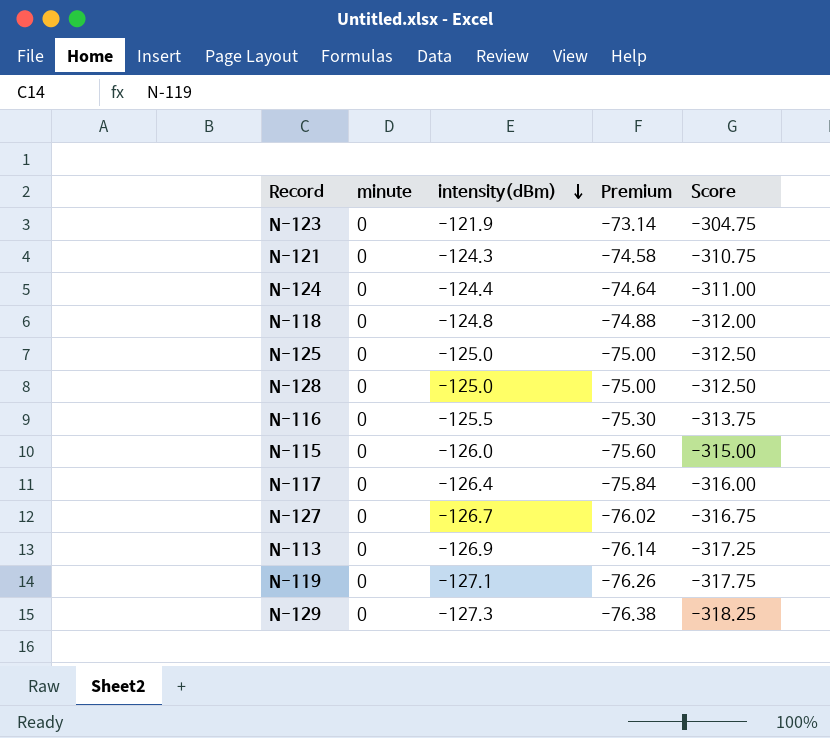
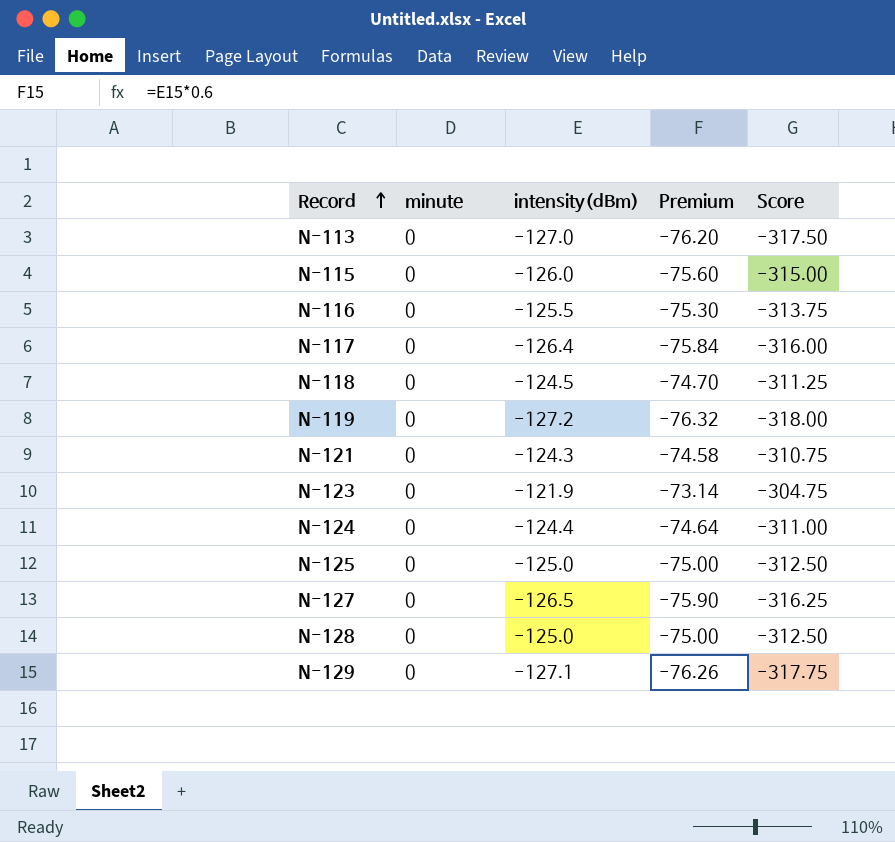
row order: intensity(dBm) descending -> Record ascending
N-113 | intensity(dBm): -126.9 -> -127.0
N-113 | Premium: -76.14 -> -76.20
N-113 | Score: -317.25 -> -317.50
N-118 | intensity(dBm): -124.8 -> -124.5
N-118 | Premium: -74.88 -> -74.70
N-118 | Score: -312.00 -> -311.25
N-119 | intensity(dBm): -127.1 -> -127.2
N-119 | Premium: -76.26 -> -76.32
N-119 | Score: -317.75 -> -318.00
N-127 | intensity(dBm): -126.7 -> -126.5
N-127 | Premium: -76.02 -> -75.90
N-127 | Score: -316.75 -> -316.25
N-129 | intensity(dBm): -127.3 -> -127.1
N-129 | Premium: -76.38 -> -76.26
N-129 | Score: -318.25 -> -317.75

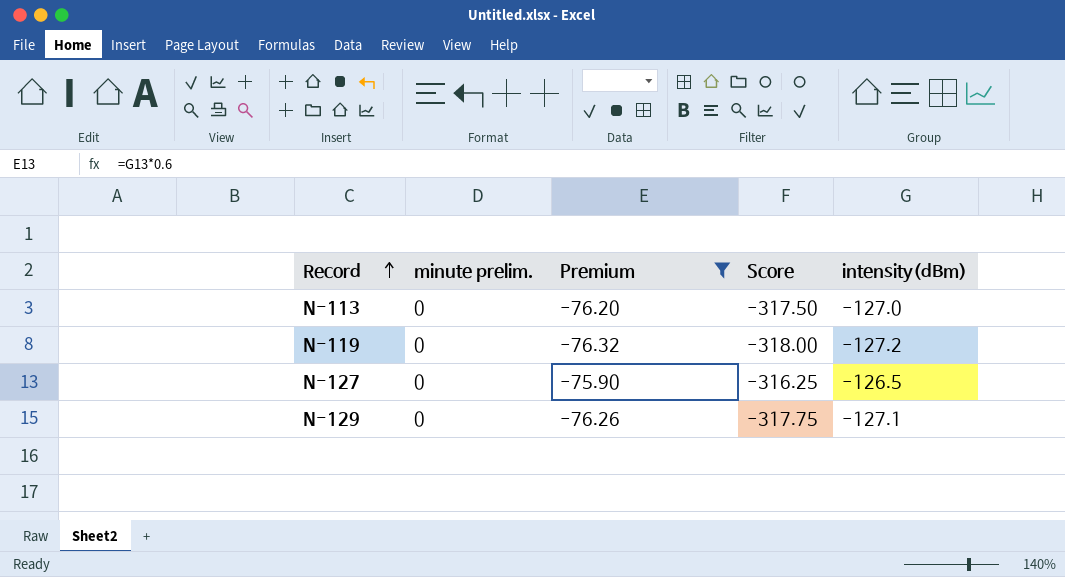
filter: none -> Premium <= -75.90
column name: minute -> minute prelim.
column intensity(dBm) | position: 3 -> 5

